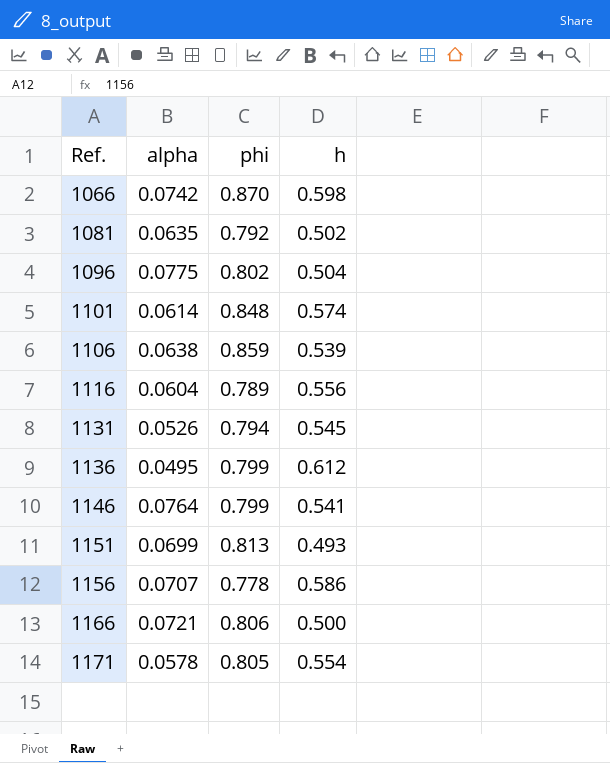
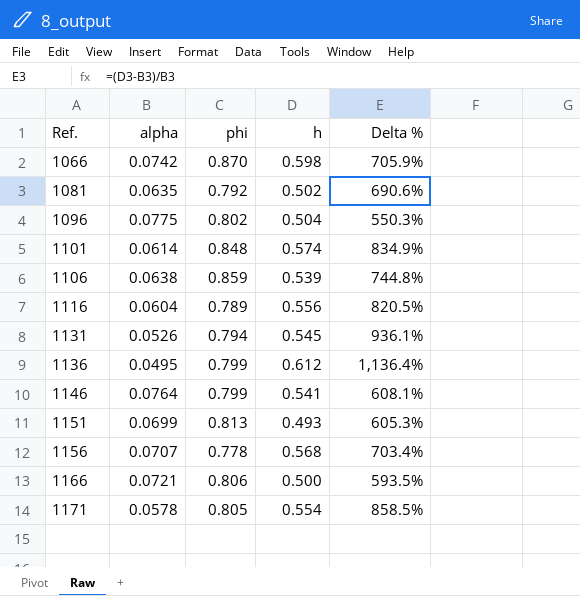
column Delta % | formula: none -> ([h] - [alpha]) / [alpha]
1156 | h: 0.586 -> 0.568

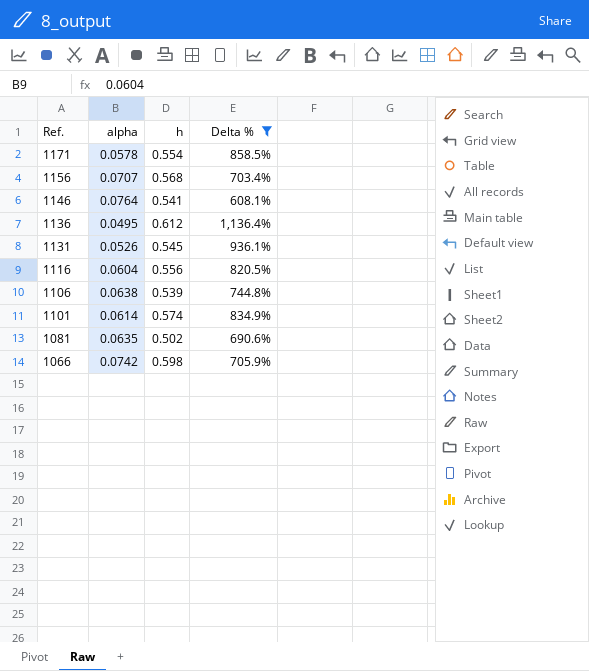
filter: none -> Delta % >= 608.1%
row order: Ref. ascending -> Ref. descending
column phi | position: 3 -> none

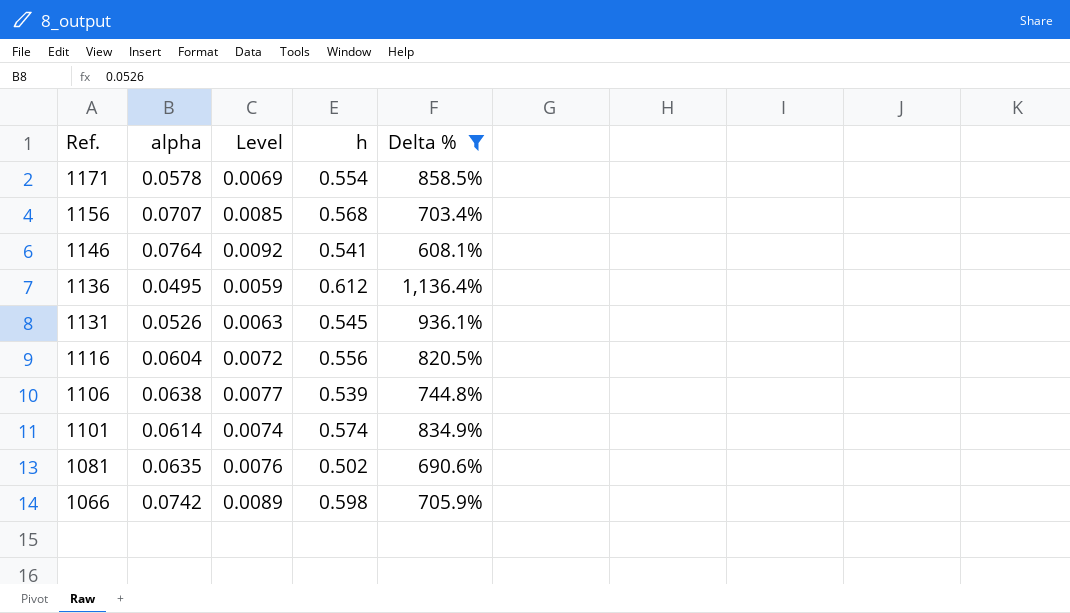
column Level | formula: none -> [alpha] * 0.12

